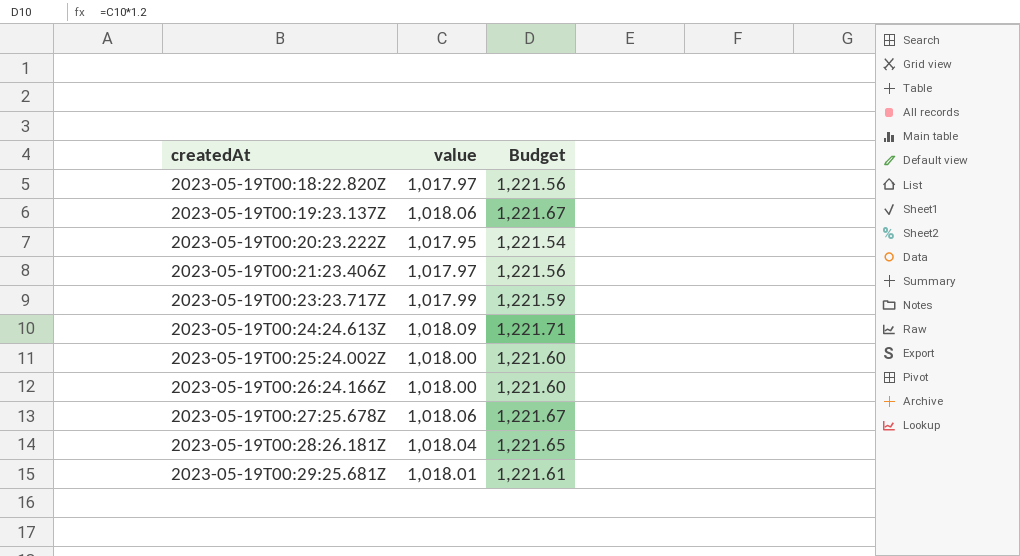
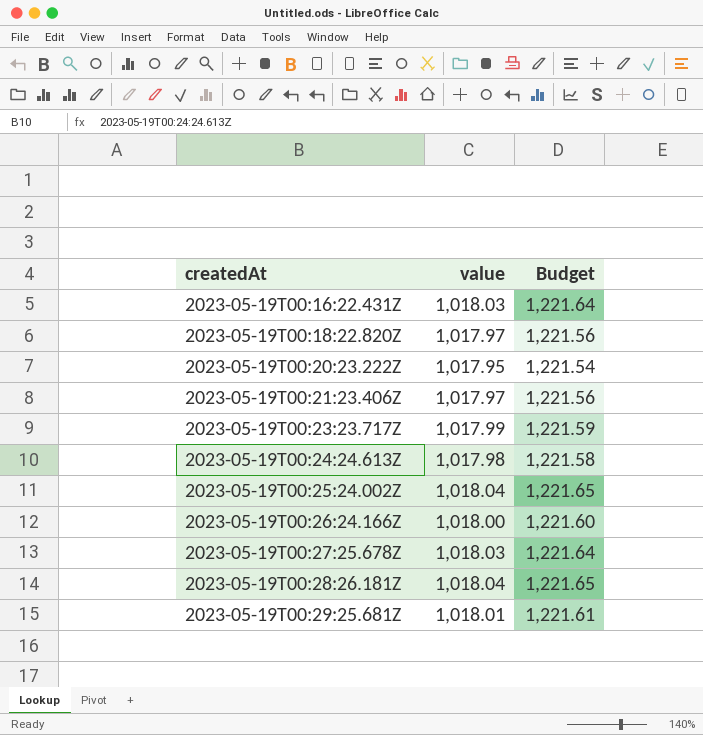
row 2023-05-19T00:19:23.137Z: 1,018.06 | 1,221.67 -> none
row 2023-05-19T00:16:22.431Z: none -> 1,018.03 | 1,221.64
2023-05-19T00:24:24.613Z | value: 1,018.09 -> 1,017.98
2023-05-19T00:24:24.613Z | Budget: 1,221.71 -> 1,221.58
2023-05-19T00:25:24.002Z | value: 1,018.00 -> 1,018.04
2023-05-19T00:25:24.002Z | Budget: 1,221.60 -> 1,221.65
2023-05-19T00:27:25.678Z | value: 1,018.06 -> 1,018.03
2023-05-19T00:27:25.678Z | Budget: 1,221.67 -> 1,221.64

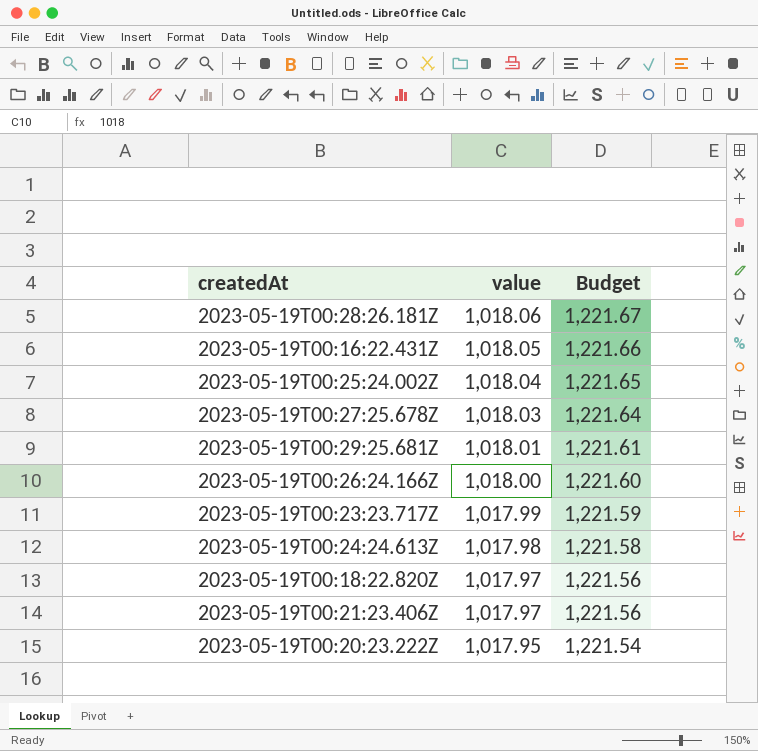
row order: createdAt ascending -> value descending
2023-05-19T00:28:26.181Z | value: 1,018.04 -> 1,018.06
2023-05-19T00:28:26.181Z | Budget: 1,221.65 -> 1,221.67
2023-05-19T00:16:22.431Z | value: 1,018.03 -> 1,018.05
2023-05-19T00:16:22.431Z | Budget: 1,221.64 -> 1,221.66

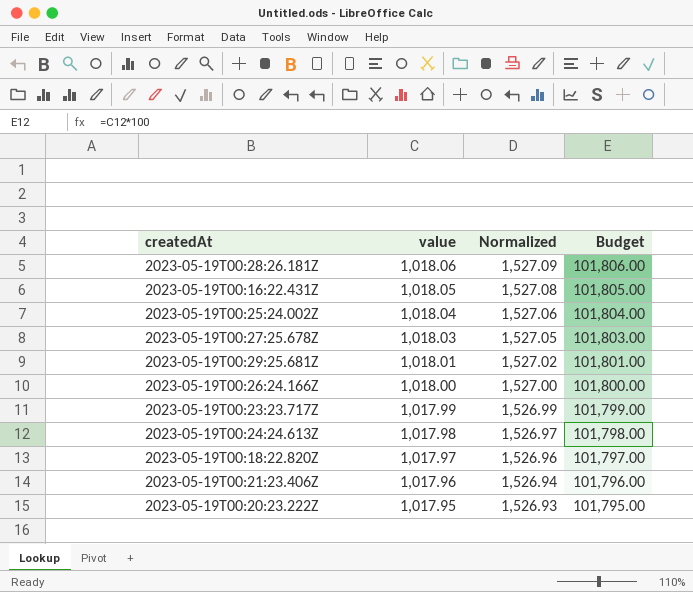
column Normalized | formula: none -> [value] * 1.5
column Budget | formula: [value] * 1.2 -> [value] * 100
2023-05-19T00:21:23.406Z | value: 1,017.97 -> 1,017.96

